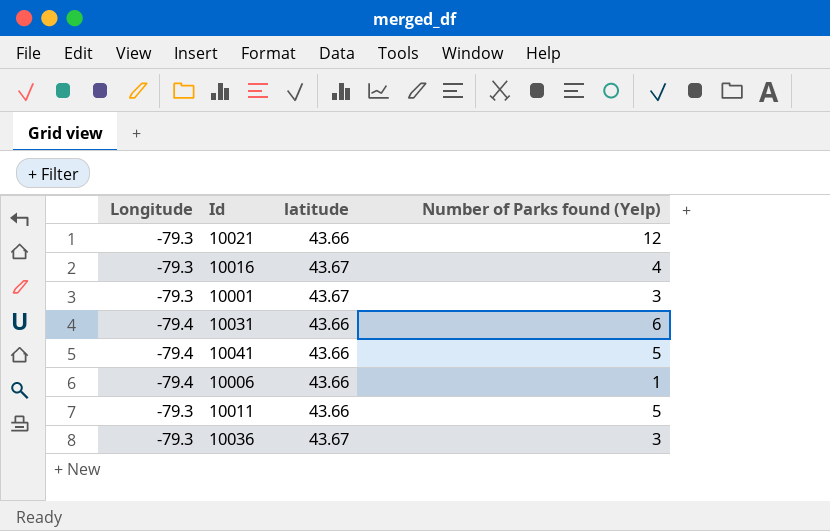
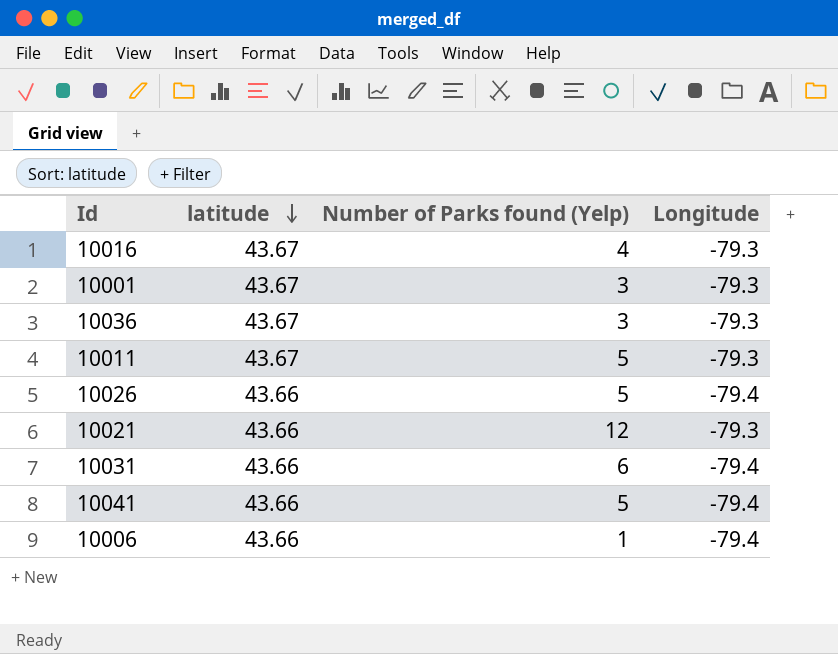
row order: none -> latitude descending
column Longitude | position: 1 -> 4
10011 | latitude: 43.66 -> 43.67
row 10026: none -> 43.66 | 5 | -79.4

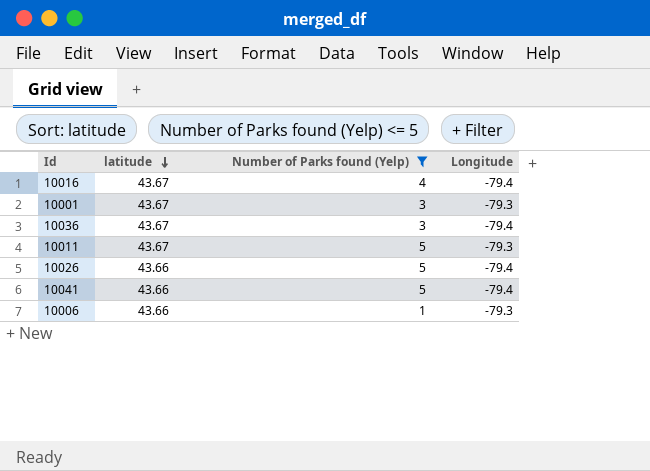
filter: none -> Number of Parks found (Yelp) <= 5
10016 | Longitude: -79.3 -> -79.4
10036 | Longitude: -79.3 -> -79.4
10006 | Longitude: -79.4 -> -79.3

